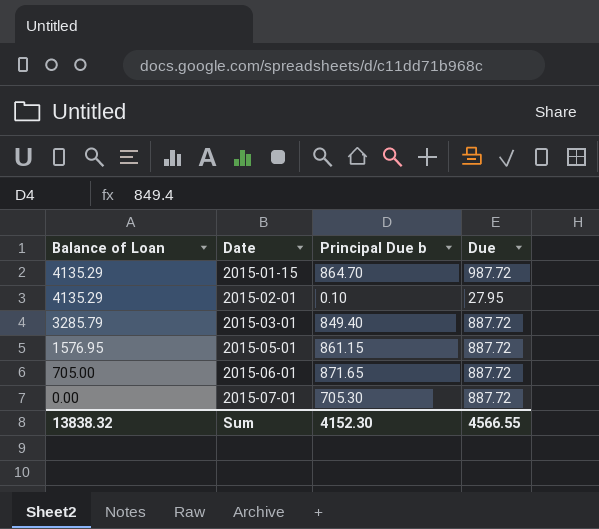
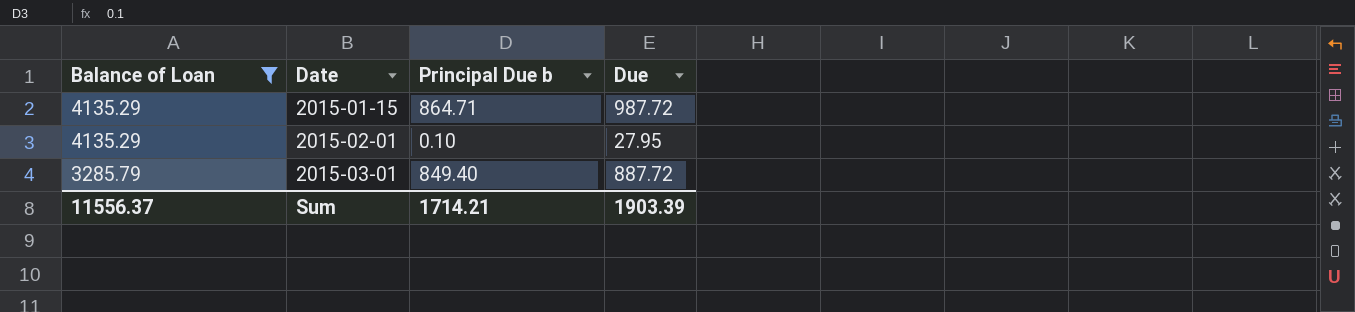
filter: none -> Balance of Loan >= 3285.79
2015-01-15 | Principal Due b: 864.70 -> 864.71
Sum | Balance of Loan: 13838.32 -> 11556.37
Sum | Principal Due b: 4152.30 -> 1714.21
Sum | Due: 4566.55 -> 1903.39

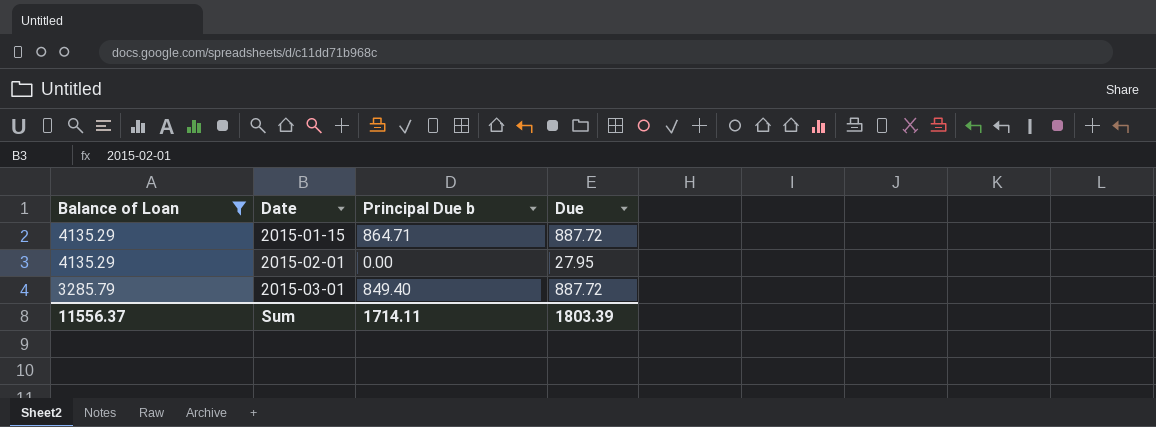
2015-01-15 | Due: 987.72 -> 887.72
2015-02-01 | Principal Due b: 0.10 -> 0.00
Sum | Principal Due b: 1714.21 -> 1714.11
Sum | Due: 1903.39 -> 1803.39

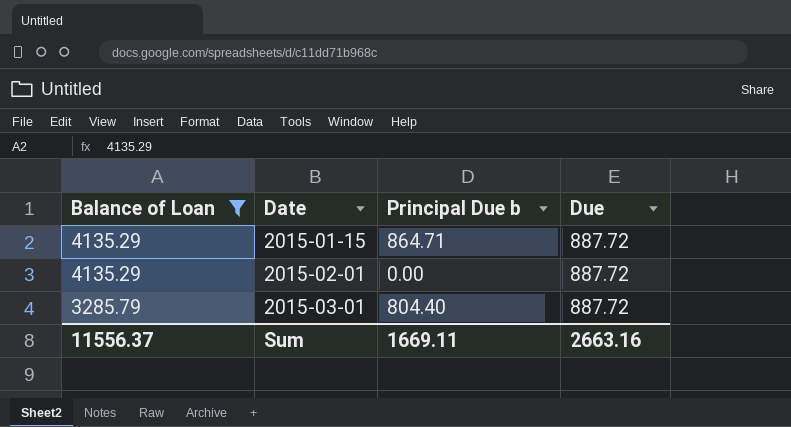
2015-02-01 | Due: 27.95 -> 887.72
2015-03-01 | Principal Due b: 849.40 -> 804.40
Sum | Principal Due b: 1714.11 -> 1669.11
Sum | Due: 1803.39 -> 2663.16

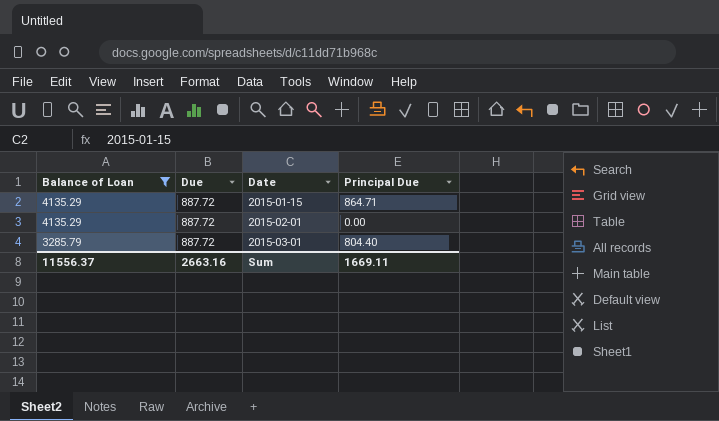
column Due | position: 4 -> 2
column name: Principal Due b -> Principal Due

